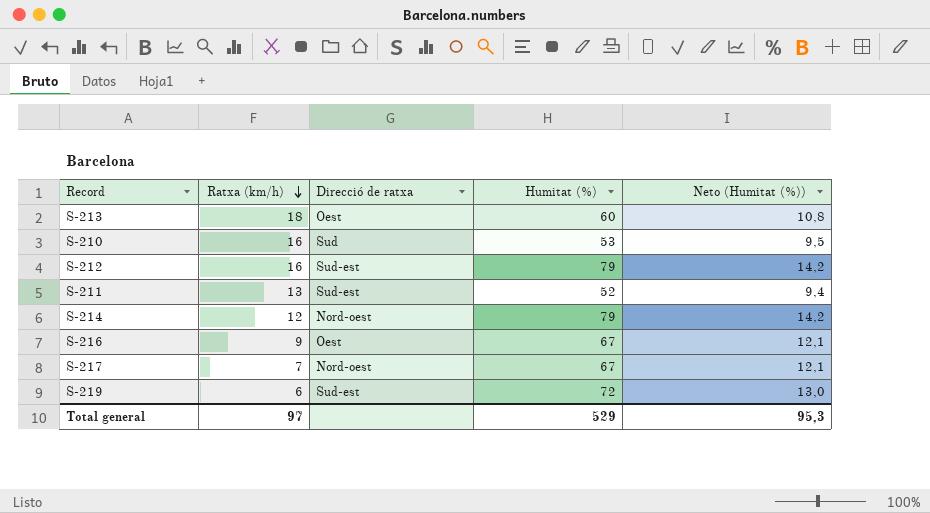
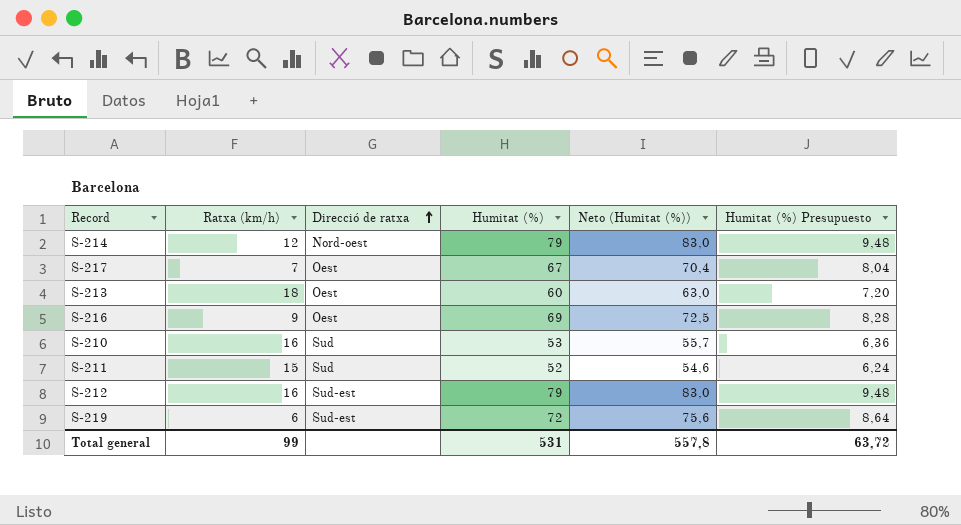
row order: Ratxa (km/h) descending -> Direcció de ratxa ascending
column Neto (Humitat (%)) | formula: [Humitat (%)] * 0,18 -> [Humitat (%)] * 1,05
column Humitat (%) Presupuesto | formula: none -> [Humitat (%)] * 0,12
S-217 | Direcció de ratxa: Nord-oest -> Oest
S-216 | Humitat (%): 67 -> 69
S-211 | Ratxa (km/h): 13 -> 15
S-211 | Direcció de ratxa: Sud-est -> Sud
Total general | Ratxa (km/h): 97 -> 99
Total general | Humitat (%): 529 -> 531
Total general | Neto (Humitat (%)): 95,3 -> 557,8

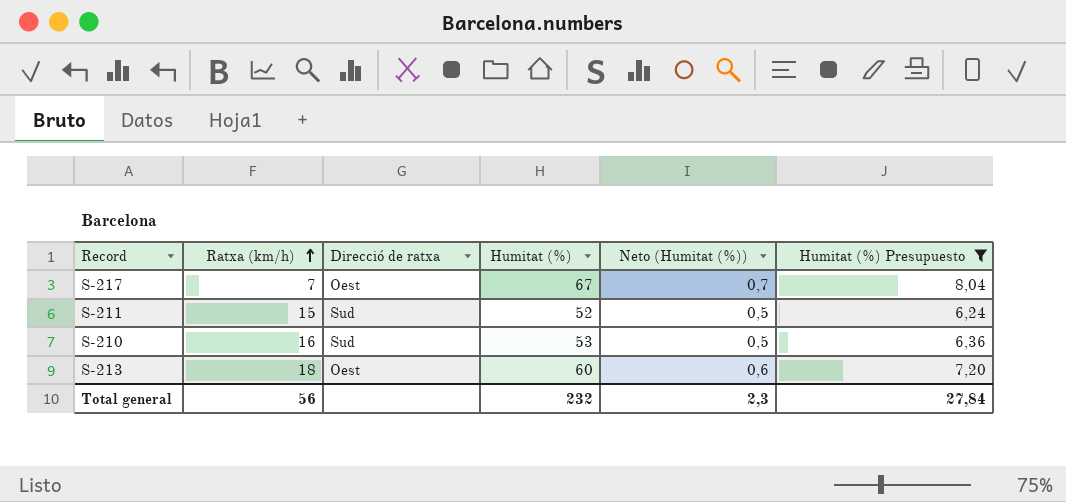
filter: none -> Humitat (%) Presupuesto <= 8,04
row order: Direcció de ratxa ascending -> Ratxa (km/h) ascending
column Neto (Humitat (%)) | formula: [Humitat (%)] * 1,05 -> [Humitat (%)] * 0,01
Total general | Ratxa (km/h): 99 -> 56
Total general | Humitat (%): 531 -> 232
Total general | Neto (Humitat (%)): 557,8 -> 2,3
Total general | Humitat (%) Presupuesto: 63,72 -> 27,84

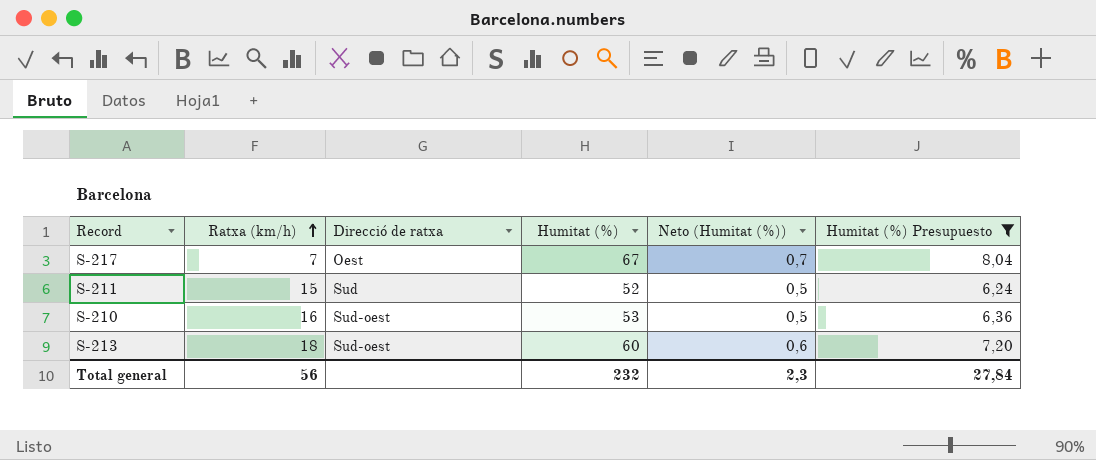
S-210 | Direcció de ratxa: Sud -> Sud-oest
S-213 | Direcció de ratxa: Oest -> Sud-oest

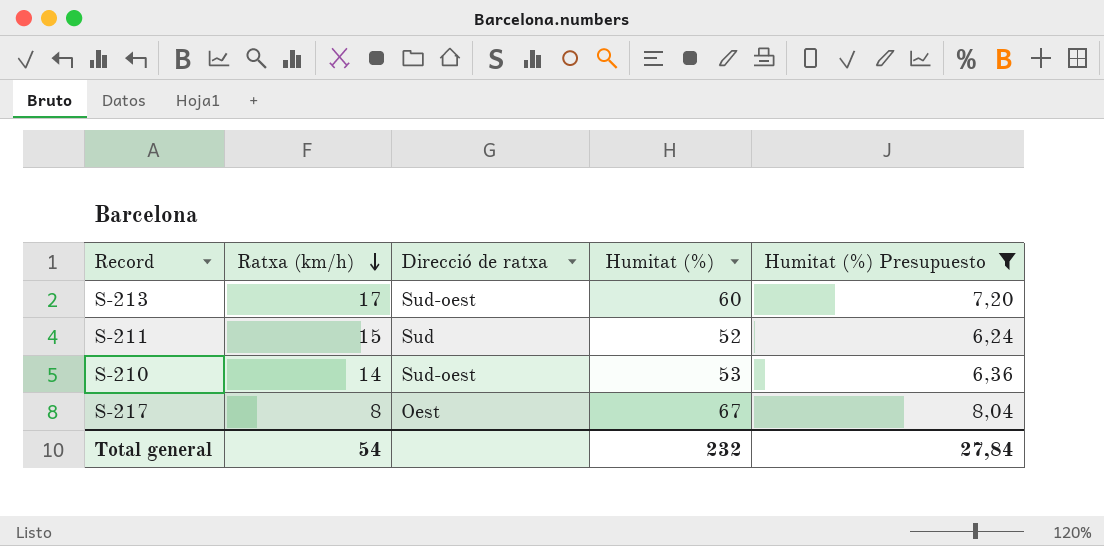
row order: Ratxa (km/h) ascending -> Ratxa (km/h) descending
column Neto (Humitat (%)) | formula: [Humitat (%)] * 0,01 -> none
S-213 | Ratxa (km/h): 18 -> 17
S-210 | Ratxa (km/h): 16 -> 14
S-217 | Ratxa (km/h): 7 -> 8
Total general | Ratxa (km/h): 56 -> 54

